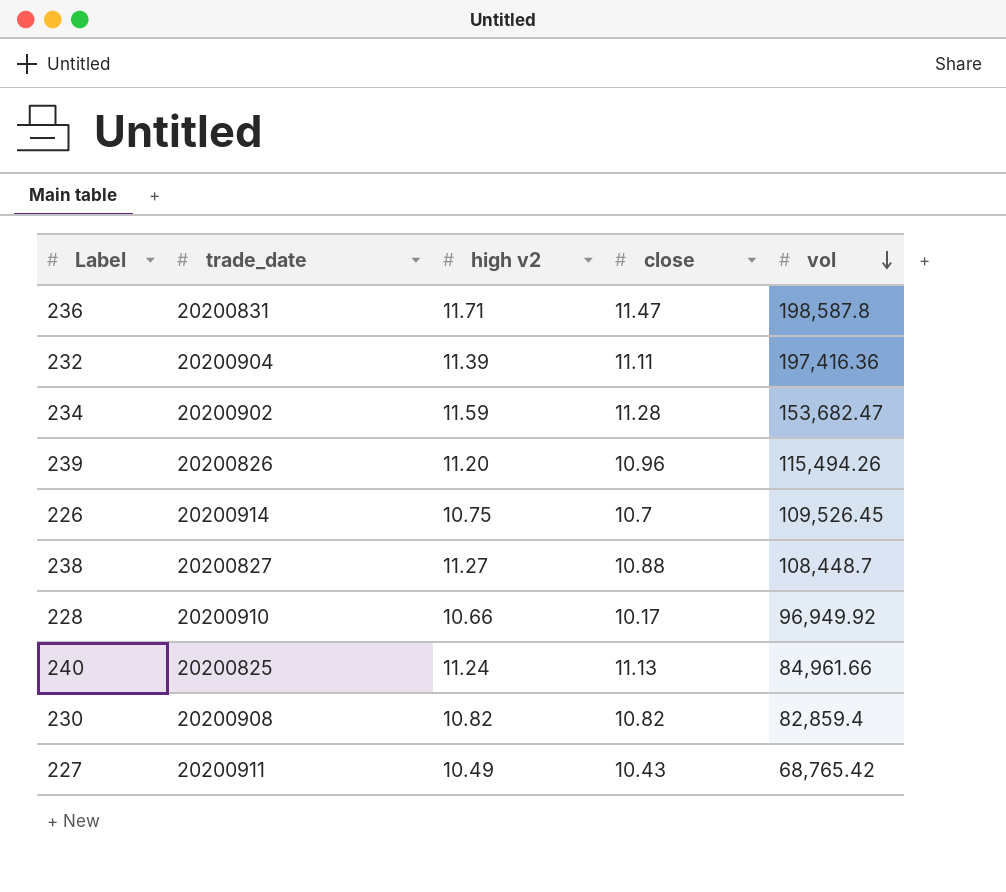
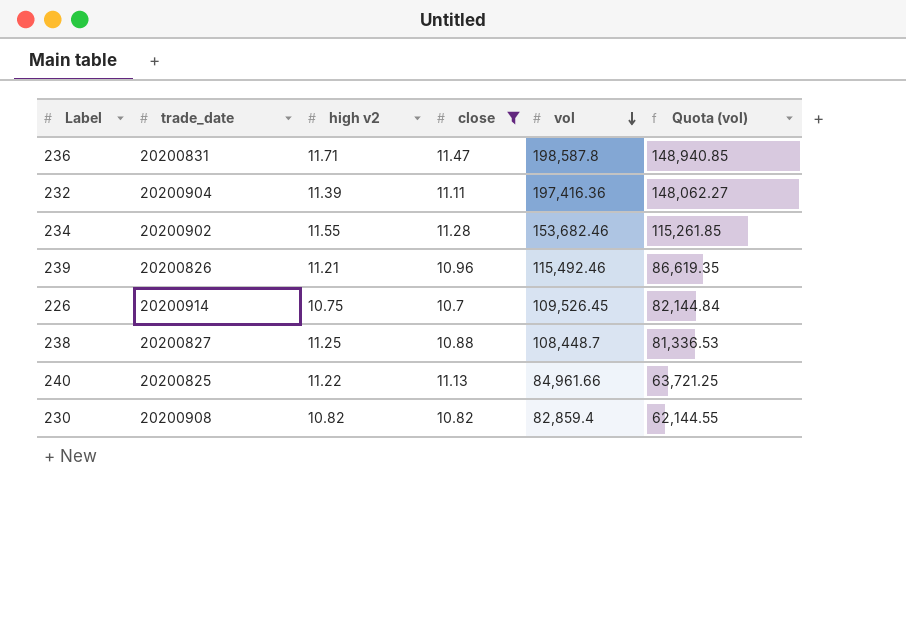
filter: none -> close >= 10.7
column Quota (vol) | formula: none -> [vol] * 0.75
234 | high v2: 11.59 -> 11.55
234 | vol: 153,682.47 -> 153,682.46
239 | high v2: 11.20 -> 11.21
239 | vol: 115,494.26 -> 115,492.46
238 | high v2: 11.27 -> 11.25
240 | high v2: 11.24 -> 11.22

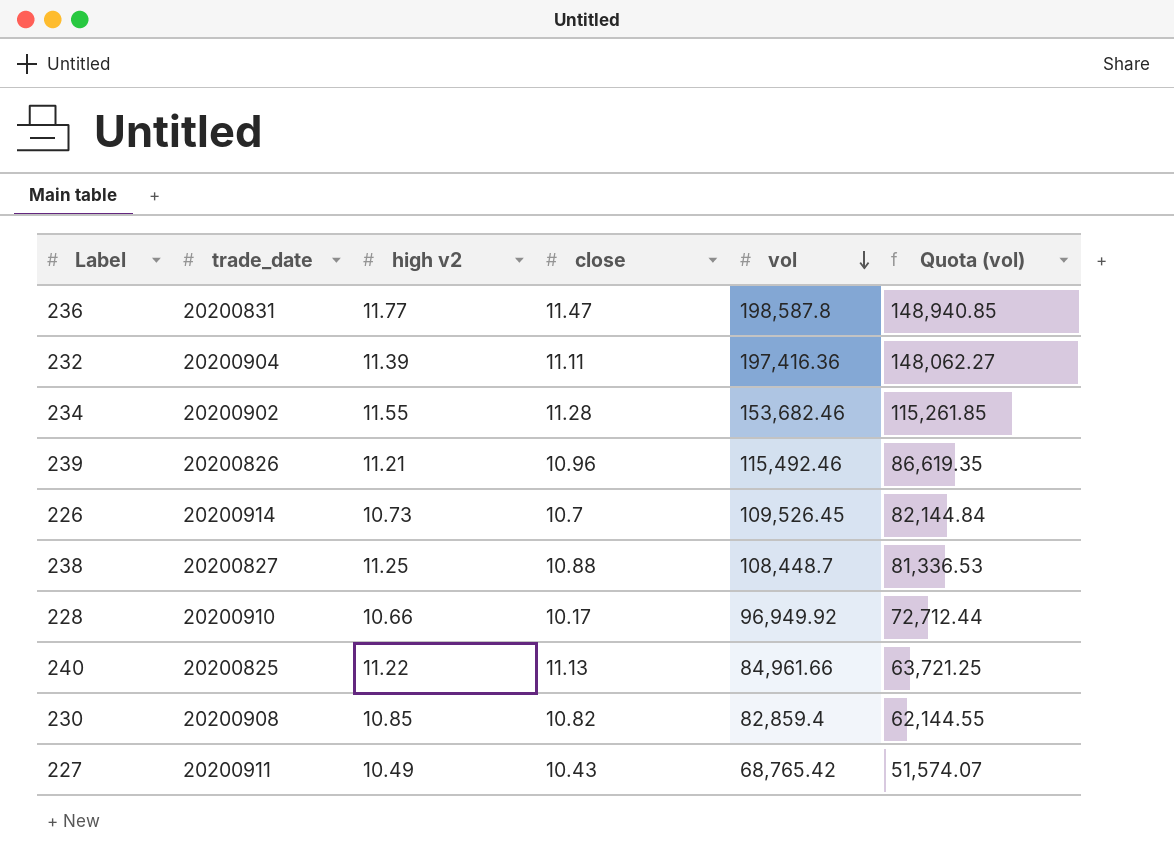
filter: close >= 10.7 -> none
236 | high v2: 11.71 -> 11.77
226 | high v2: 10.75 -> 10.73
230 | high v2: 10.82 -> 10.85

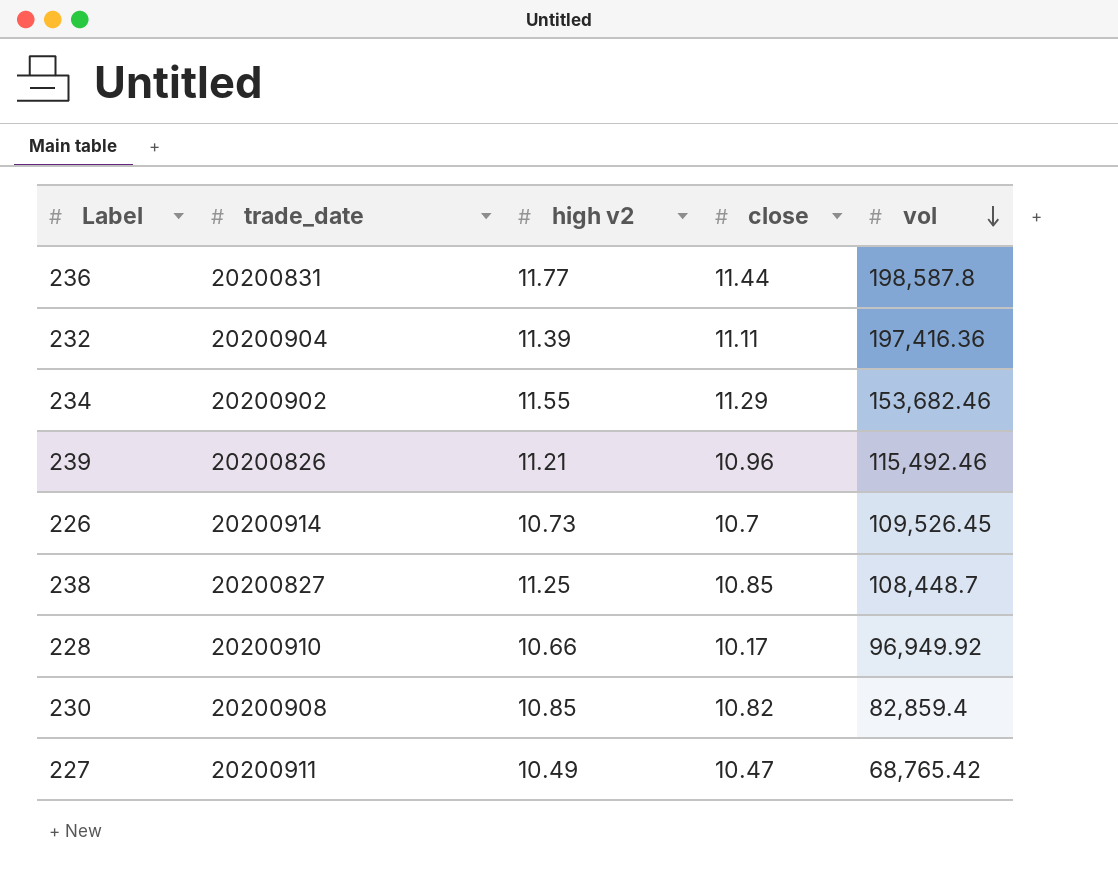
column Quota (vol) | formula: [vol] * 0.75 -> none
row 240: 20200825 | 11.22 | 11.13 | 84,961.66 | 63,721.25 -> none
236 | close: 11.47 -> 11.44
234 | close: 11.28 -> 11.29
238 | close: 10.88 -> 10.85
227 | close: 10.43 -> 10.47

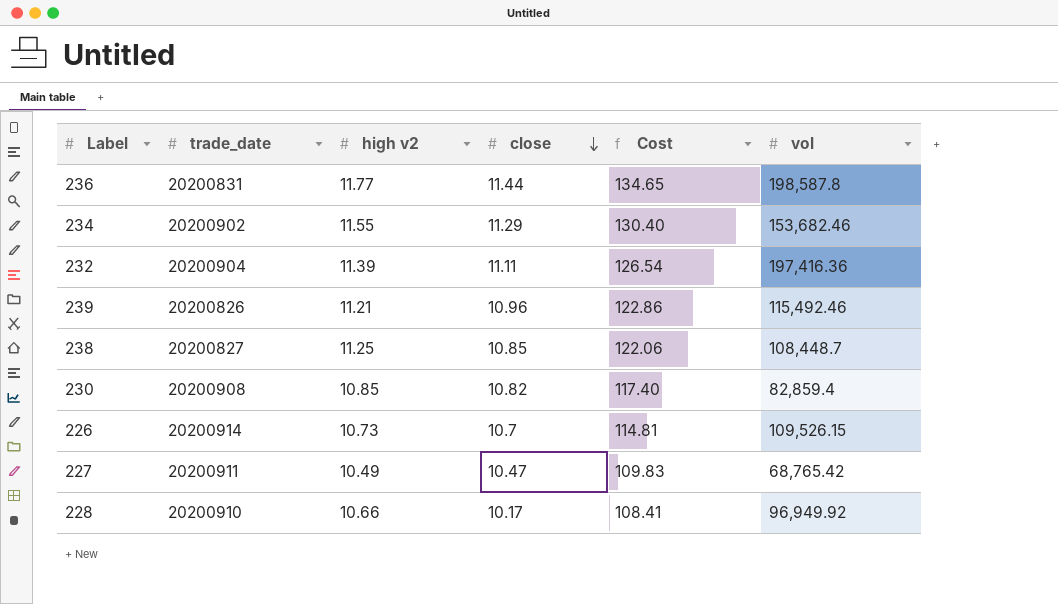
row order: vol descending -> close descending
column Cost | formula: none -> [high v2] * [close]
226 | vol: 109,526.45 -> 109,526.15

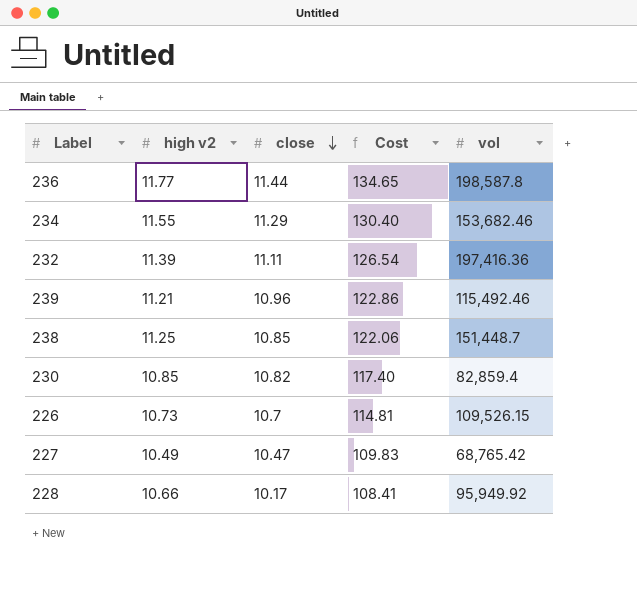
column trade_date | position: 2 -> none
238 | vol: 108,448.7 -> 151,448.7
228 | vol: 96,949.92 -> 95,949.92

